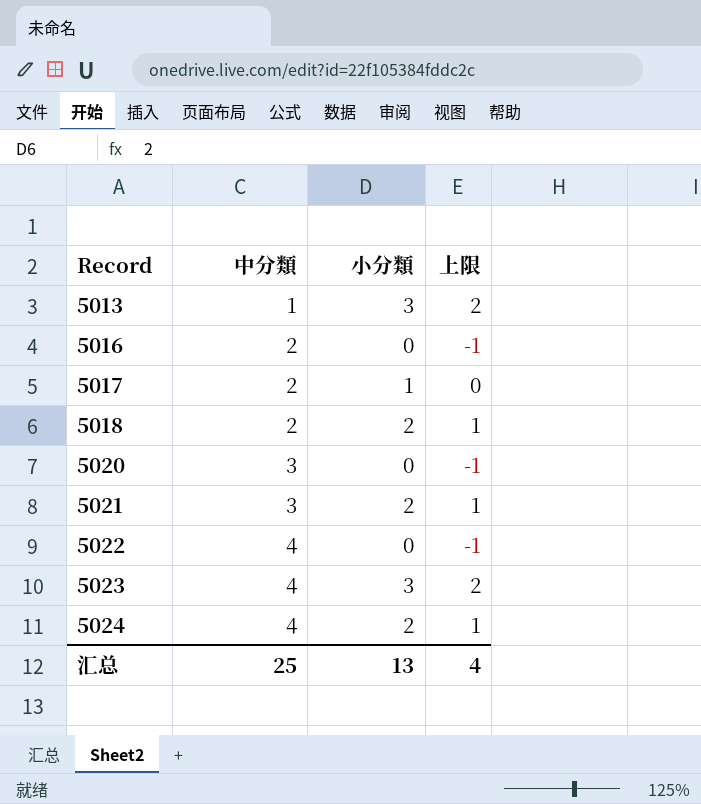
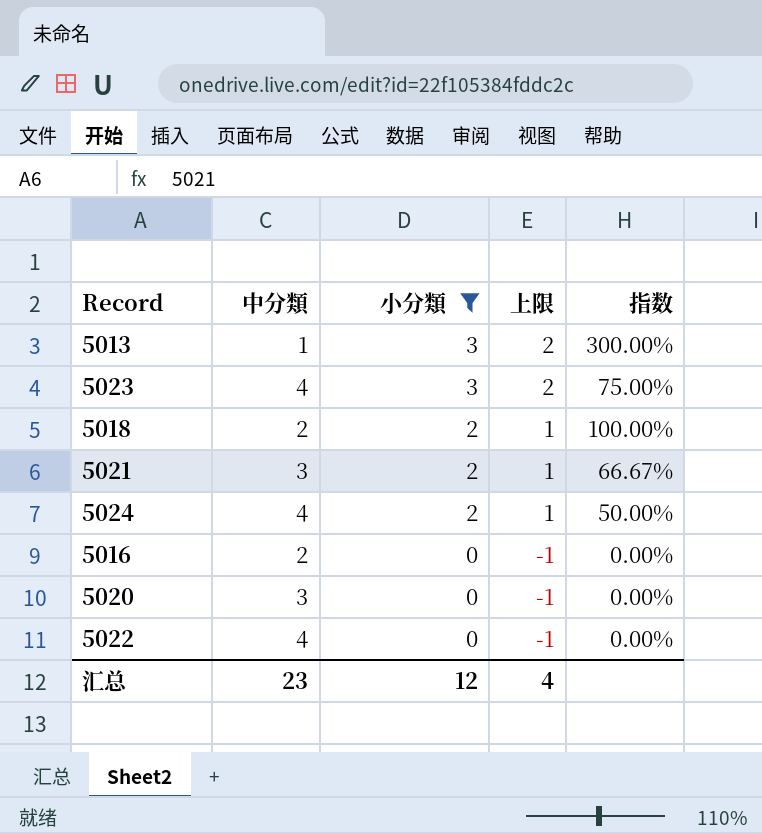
filter: none -> 小分類 != 1
row order: Record ascending -> 小分類 descending
column 指数 | formula: none -> [小分類] / [中分類]
汇总 | 中分類: 25 -> 23
汇总 | 小分類: 13 -> 12

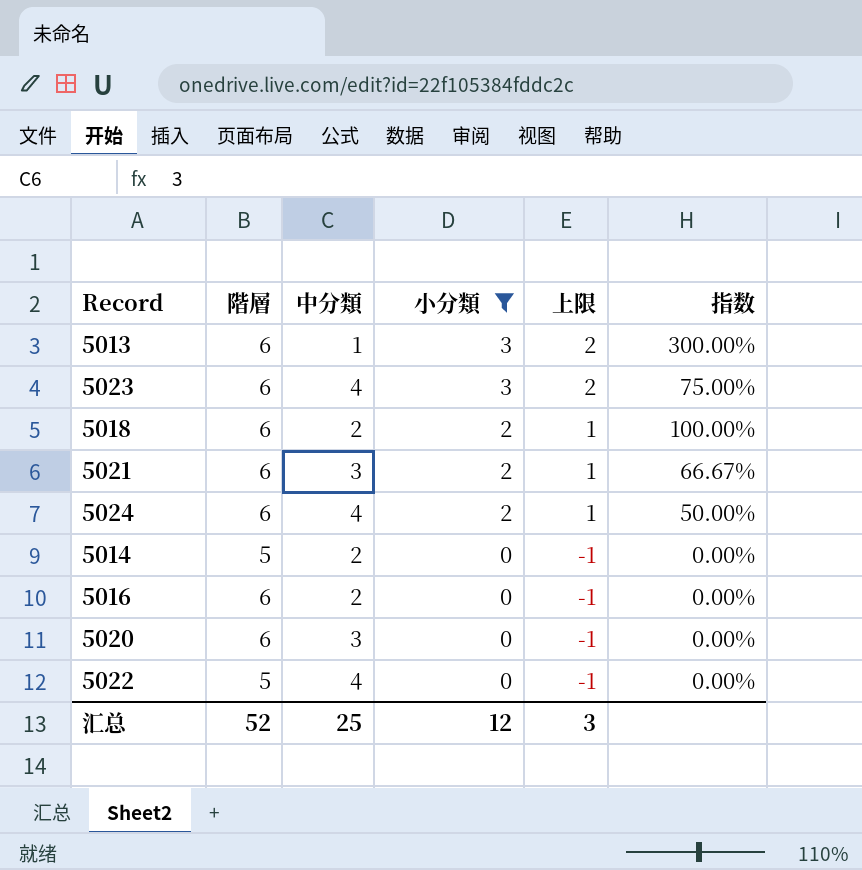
column 階層 | position: none -> 2
row 5014: none -> 5 | 2 | 0 | -1 | 0.00%
汇总 | 中分類: 23 -> 25
汇总 | 上限: 4 -> 3

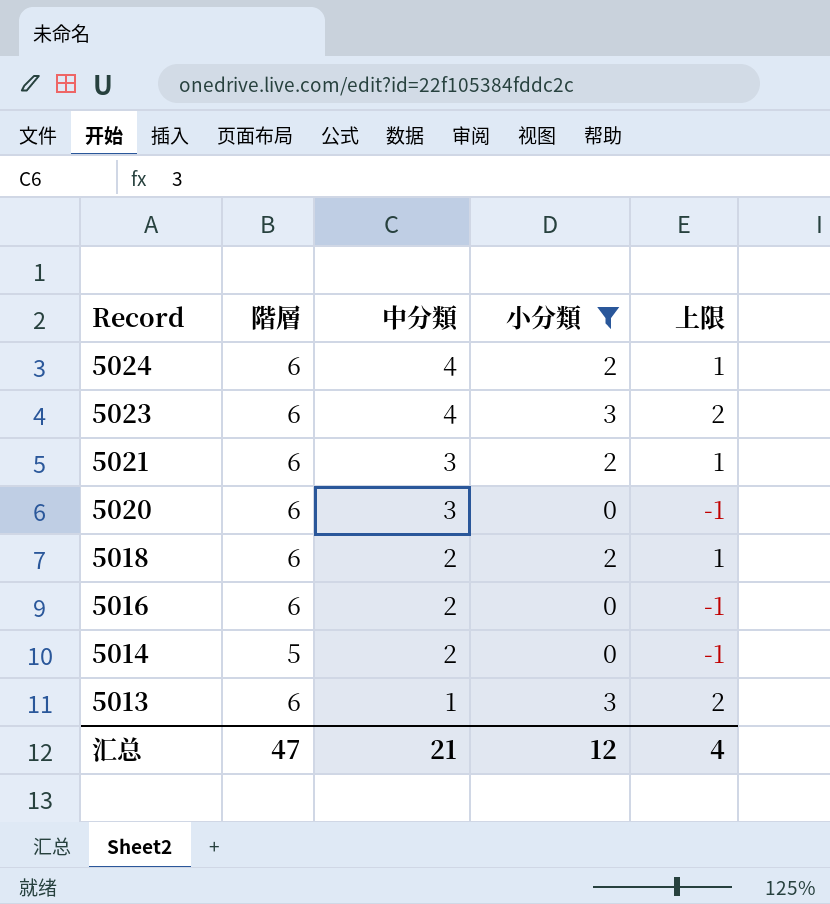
row order: 小分類 descending -> Record descending
column 指数 | formula: [小分類] / [中分類] -> none
row 5022: 5 | 4 | 0 | -1 | 0.00% -> none
汇总 | 階層: 52 -> 47
汇总 | 中分類: 25 -> 21
汇总 | 上限: 3 -> 4

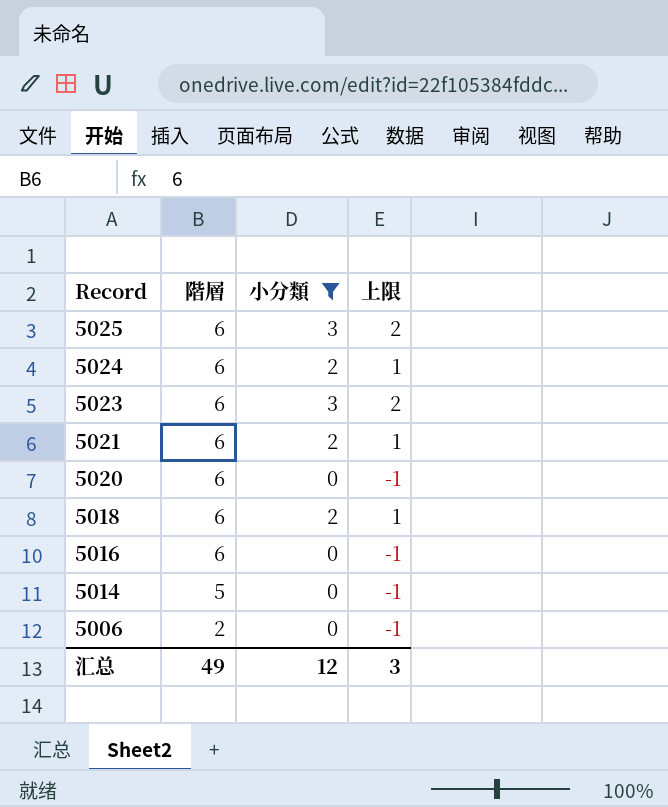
column 中分類 | position: 3 -> none
row 5013: 6 | 1 | 3 | 2 -> none
row 5025: none -> 6 | 3 | 2
row 5006: none -> 2 | 0 | -1
汇总 | 階層: 47 -> 49
汇总 | 上限: 4 -> 3

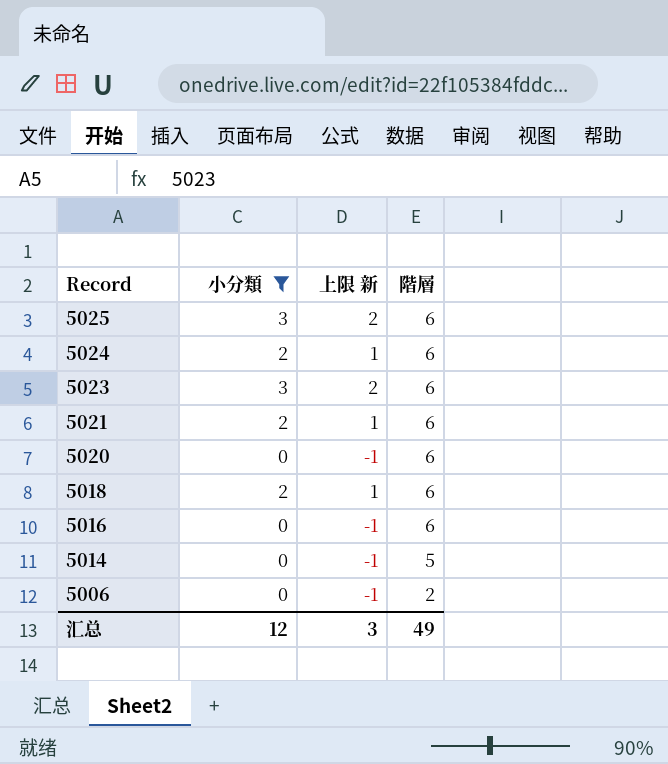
column name: 上限 -> 上限 新
column 階層 | position: 2 -> 4

